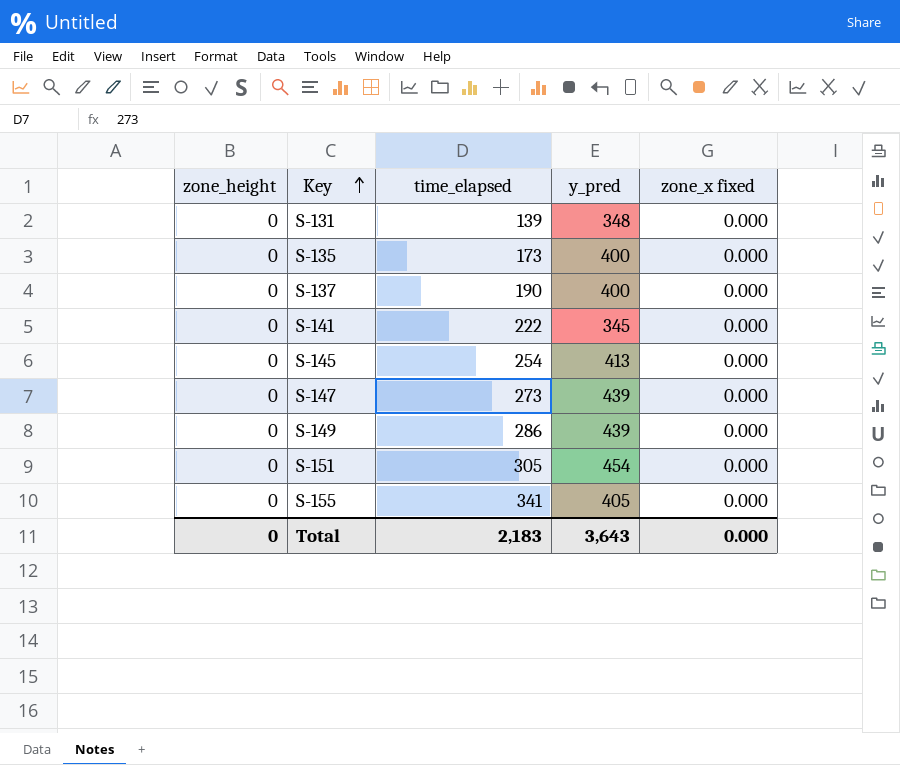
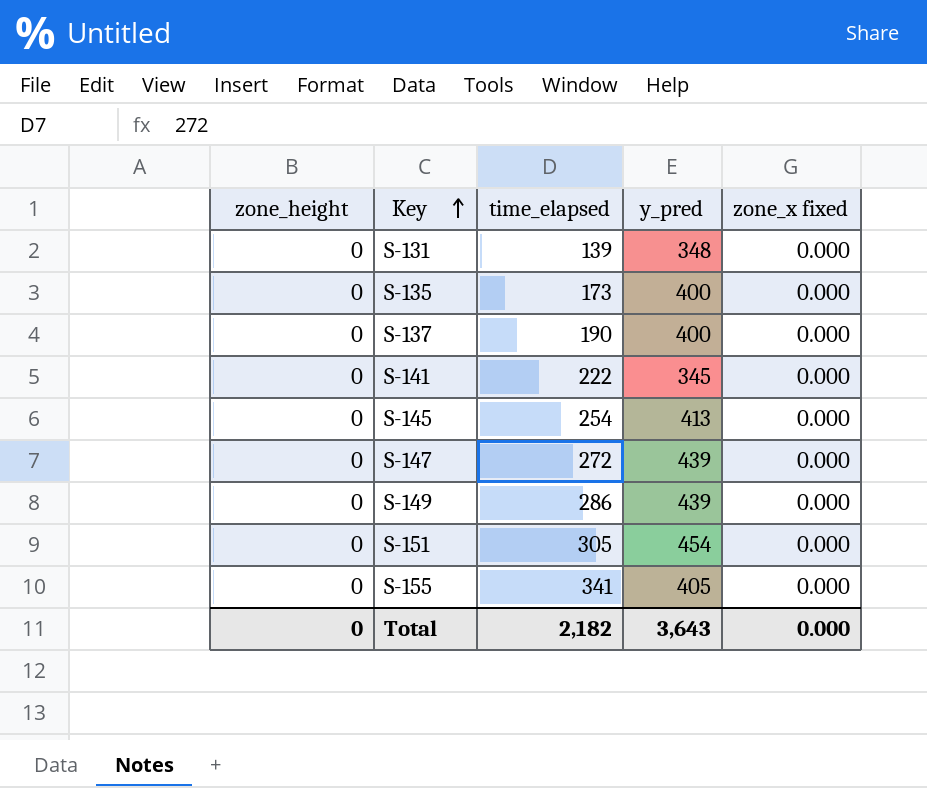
S-147 | time_elapsed: 273 -> 272
Total | time_elapsed: 2,183 -> 2,182

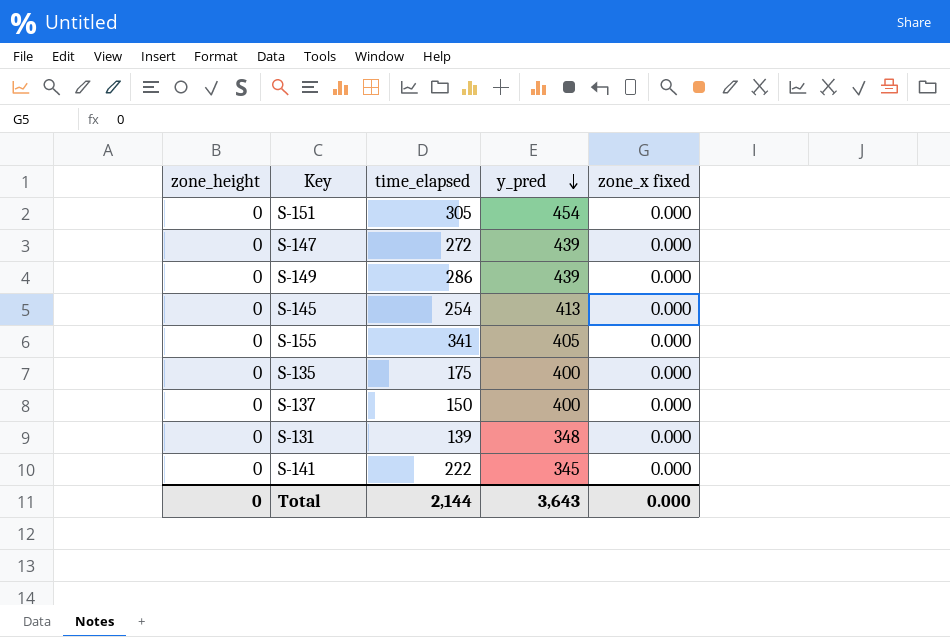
row order: Key ascending -> y_pred descending
S-135 | time_elapsed: 173 -> 175
S-137 | time_elapsed: 190 -> 150
Total | time_elapsed: 2,182 -> 2,144

